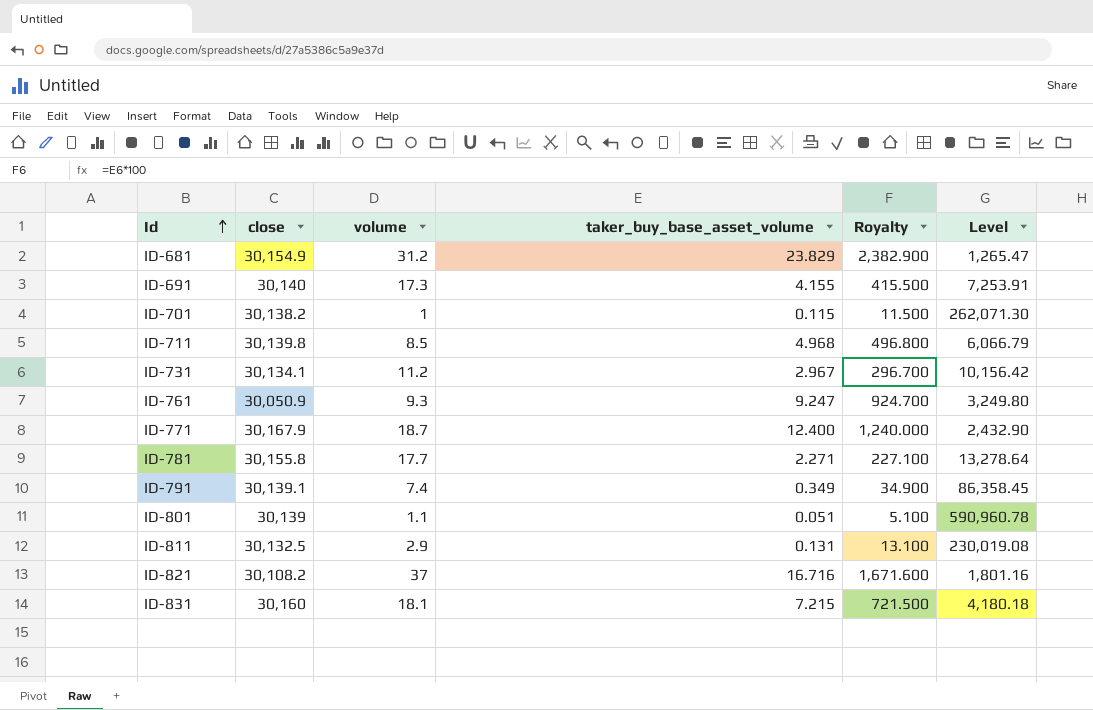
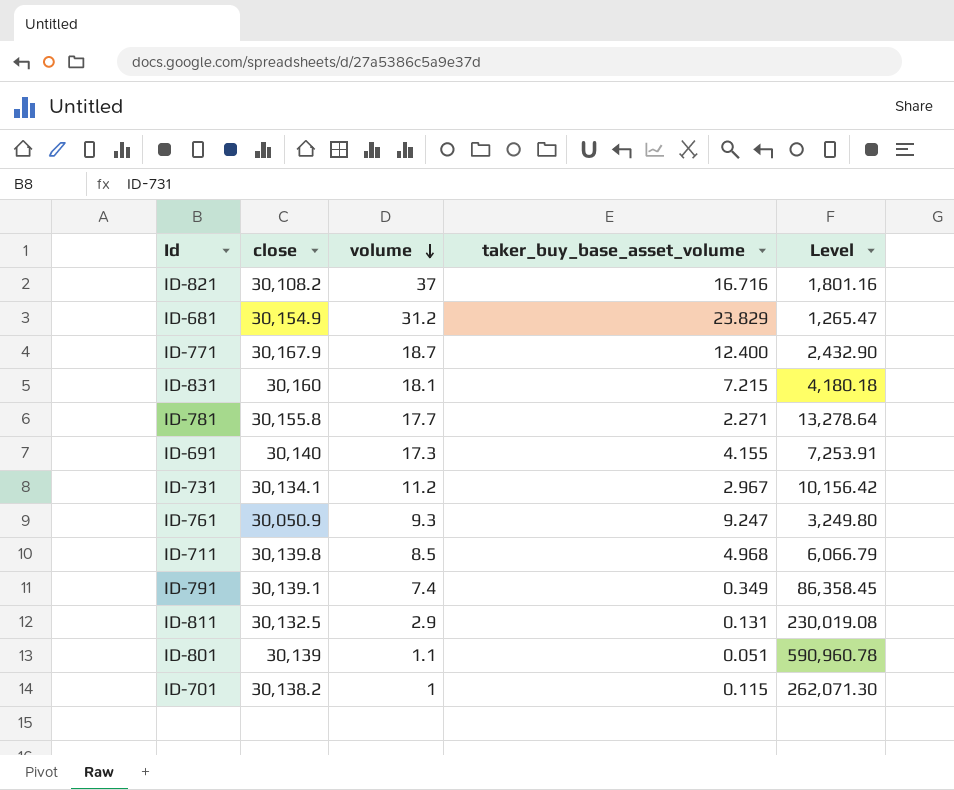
row order: Id ascending -> volume descending
column Royalty | formula: [taker_buy_base_asset_volume] * 100 -> none

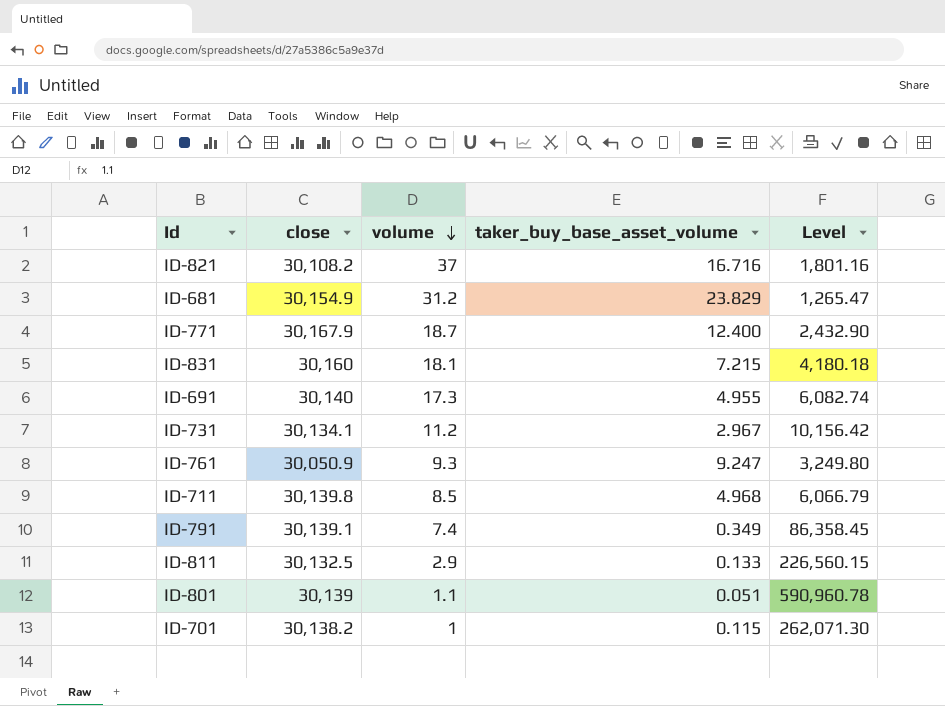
row ID-781: 30,155.8 | 17.7 | 2.271 | 13,278.64 -> none
ID-691 | taker_buy_base_asset_volume: 4.155 -> 4.955
ID-691 | Level: 7,253.91 -> 6,082.74
ID-811 | taker_buy_base_asset_volume: 0.131 -> 0.133
ID-811 | Level: 230,019.08 -> 226,560.15

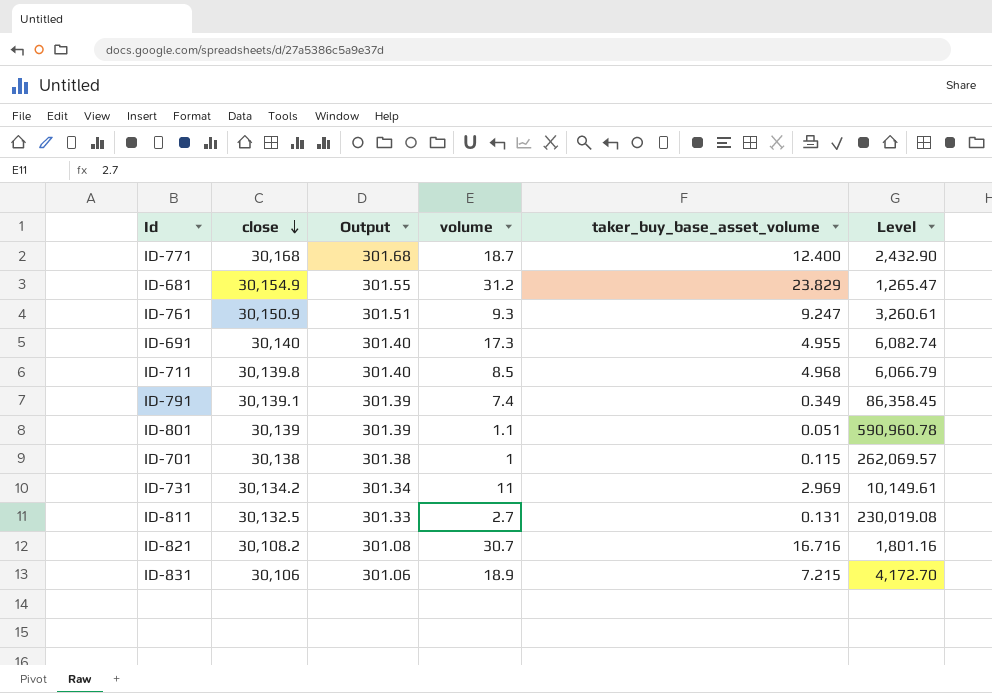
row order: volume descending -> close descending
column Output | formula: none -> [close] * 0.01
ID-771 | close: 30,167.9 -> 30,168
ID-761 | close: 30,050.9 -> 30,150.9
ID-761 | Level: 3,249.80 -> 3,260.61
ID-701 | close: 30,138.2 -> 30,138
ID-701 | Level: 262,071.30 -> 262,069.57
ID-731 | close: 30,134.1 -> 30,134.2
ID-731 | volume: 11.2 -> 11
ID-731 | taker_buy_base_asset_volume: 2.967 -> 2.969
ID-731 | Level: 10,156.42 -> 10,149.61
ID-811 | volume: 2.9 -> 2.7
ID-811 | taker_buy_base_asset_volume: 0.133 -> 0.131
ID-811 | Level: 226,560.15 -> 230,019.08
ID-821 | volume: 37 -> 30.7
ID-831 | close: 30,160 -> 30,106
ID-831 | volume: 18.1 -> 18.9
ID-831 | Level: 4,180.18 -> 4,172.70

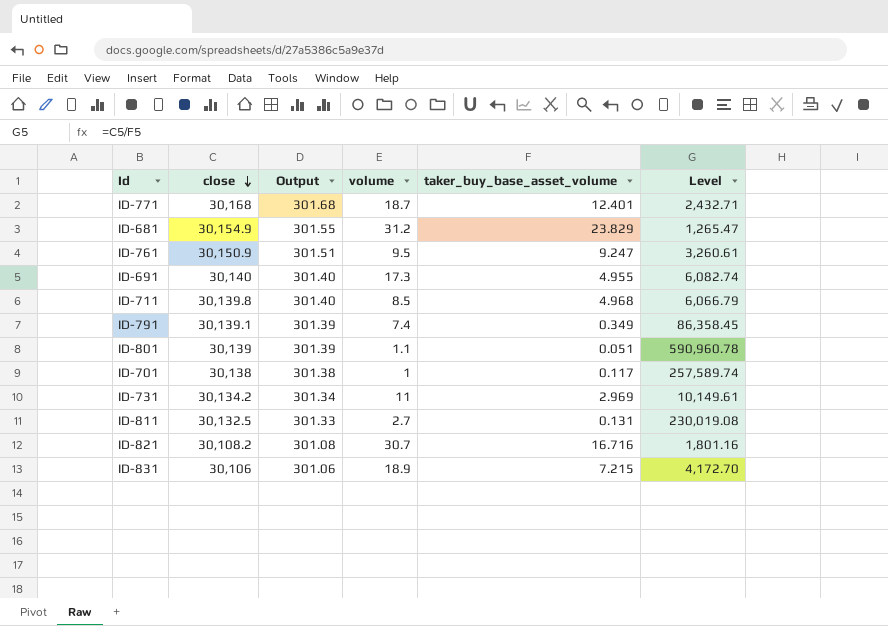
ID-771 | taker_buy_base_asset_volume: 12.400 -> 12.401
ID-771 | Level: 2,432.90 -> 2,432.71
ID-761 | volume: 9.3 -> 9.5
ID-701 | taker_buy_base_asset_volume: 0.115 -> 0.117
ID-701 | Level: 262,069.57 -> 257,589.74

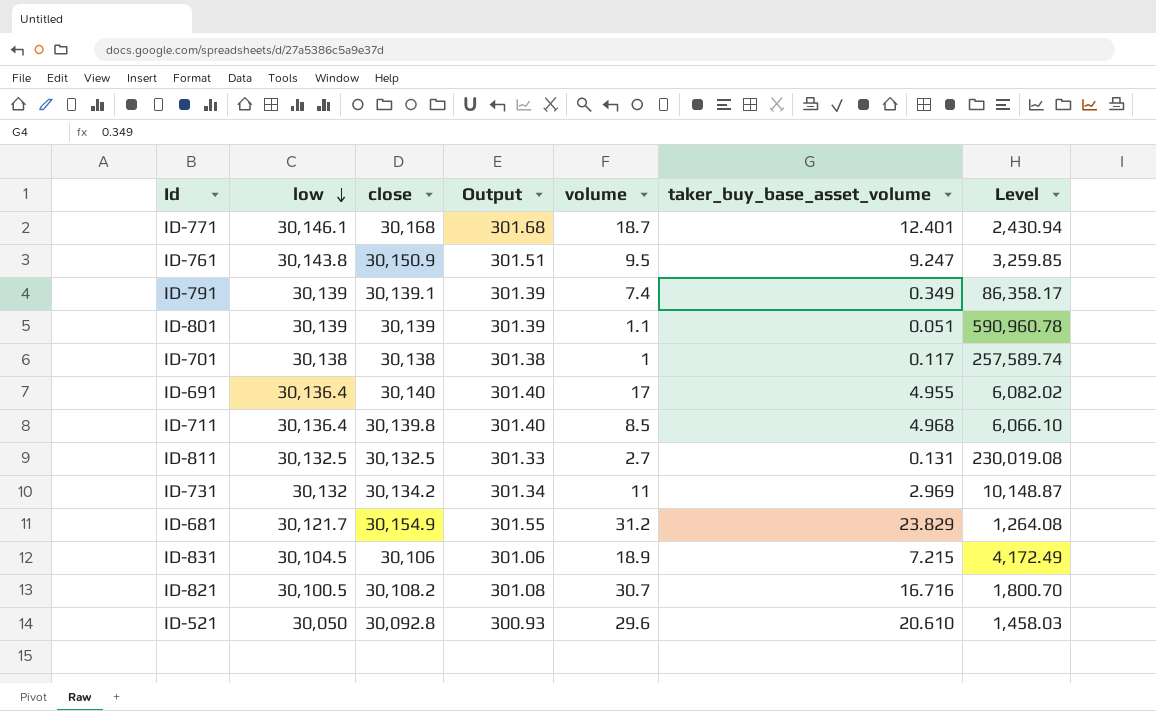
row order: close descending -> low descending
column low | position: none -> 2
column Level | formula: [close] / [taker_buy_base_asset_volume] -> [low] / [taker_buy_base_asset_volume]
ID-691 | volume: 17.3 -> 17
row ID-521: none -> 30,050 | 30,092.8 | 300.93 | 29.6 | 20.610 | 1,458.03

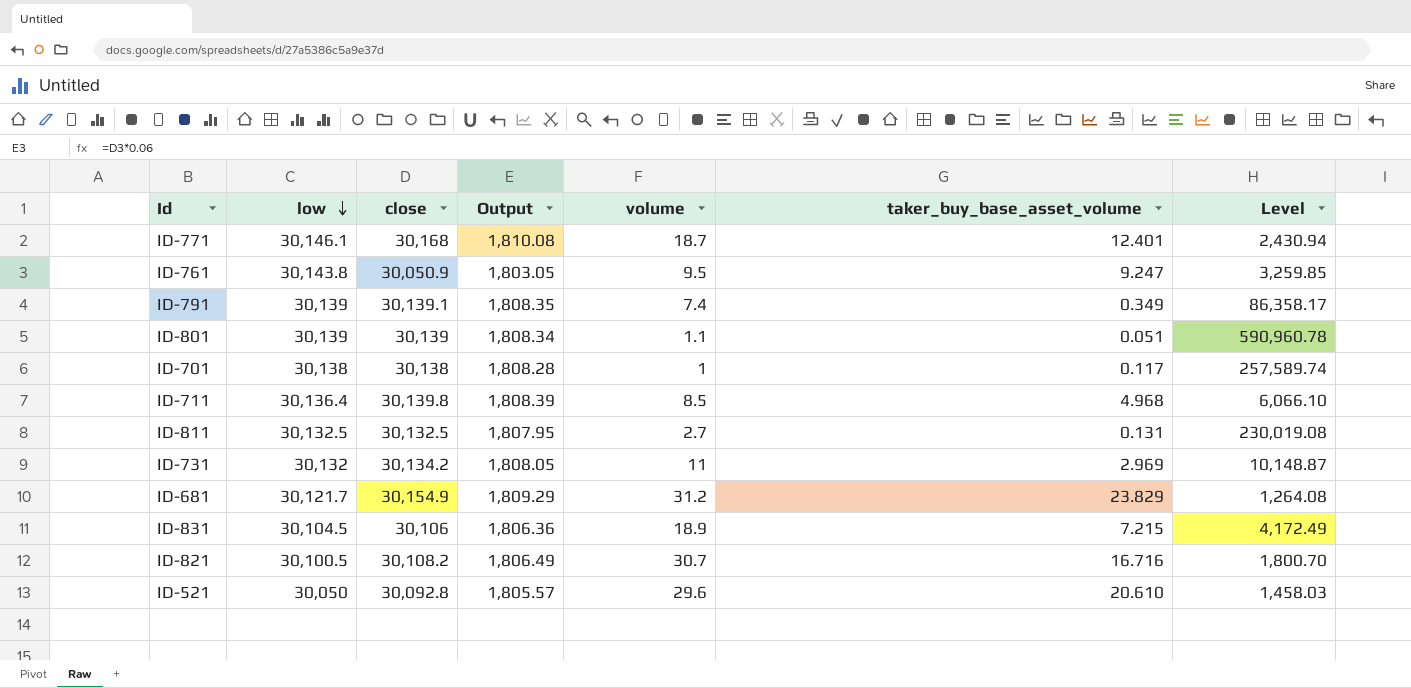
column Output | formula: [close] * 0.01 -> [close] * 0.06
row ID-691: 30,136.4 | 30,140 | 301.40 | 17 | 4.955 | 6,082.02 -> none
ID-761 | close: 30,150.9 -> 30,050.9

